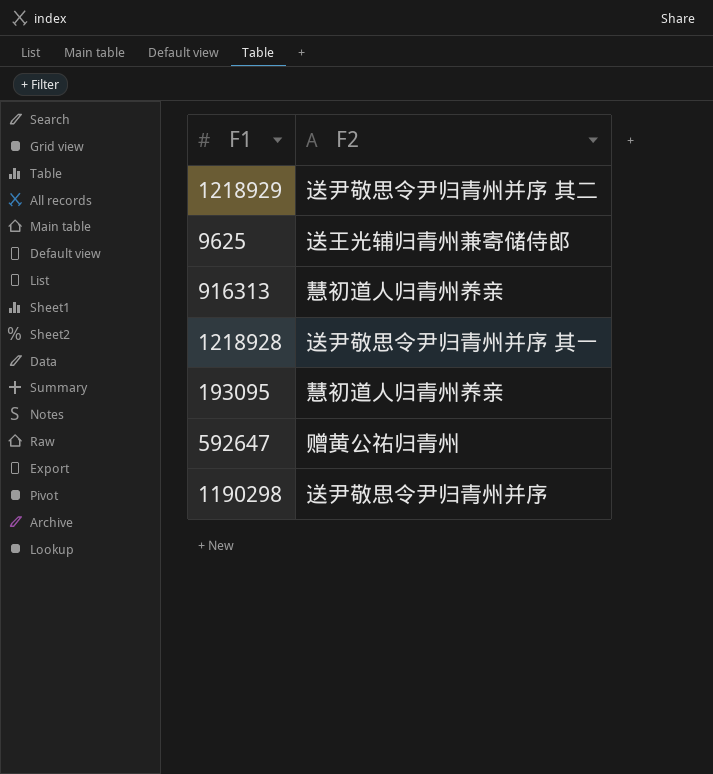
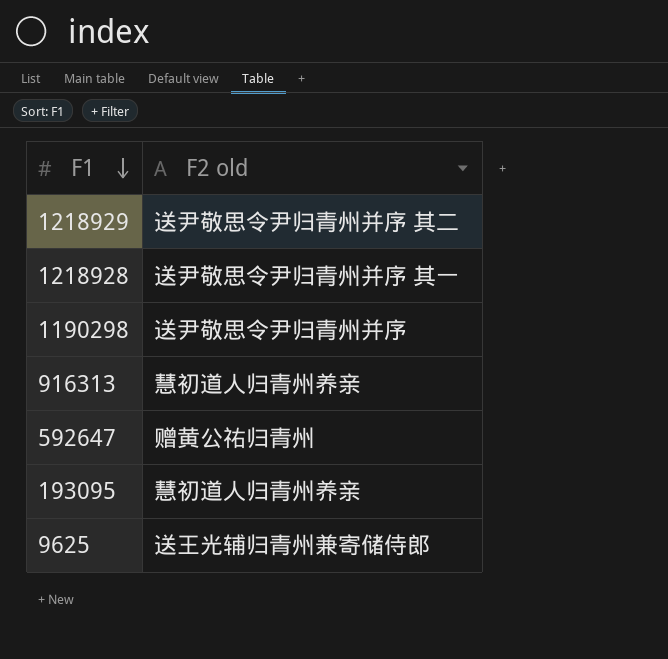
row order: none -> F1 descending
column name: F2 -> F2 old

